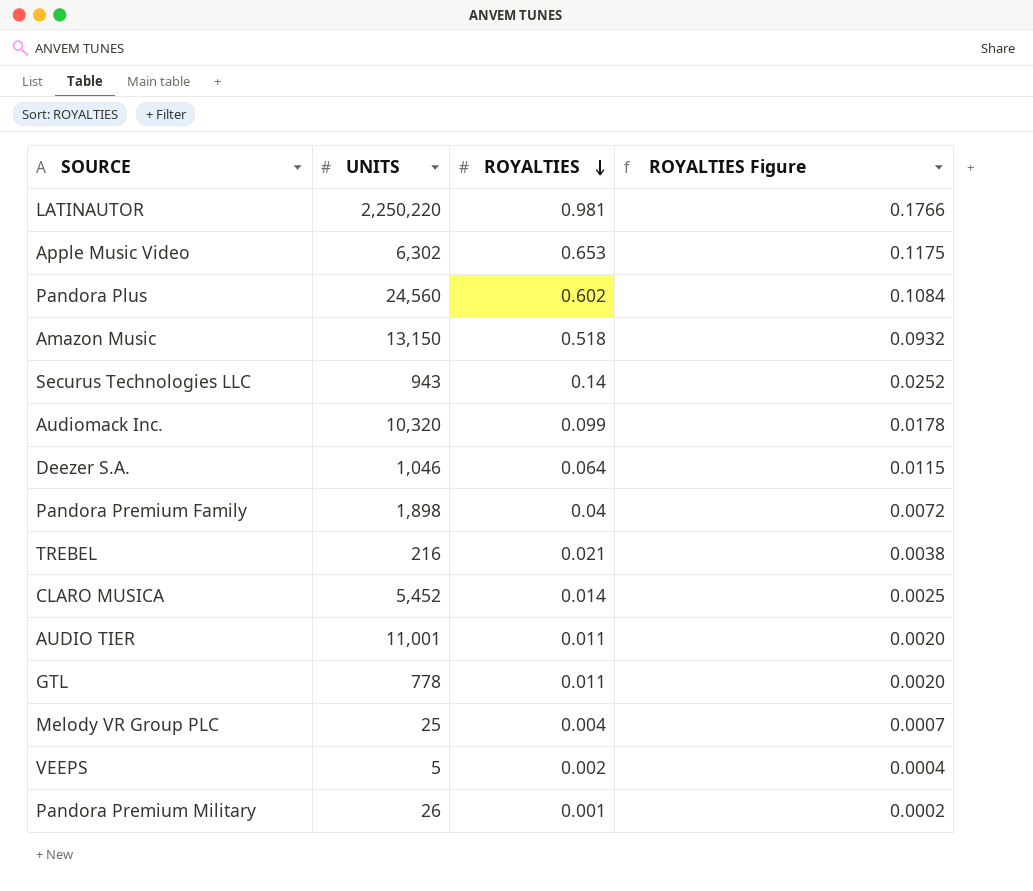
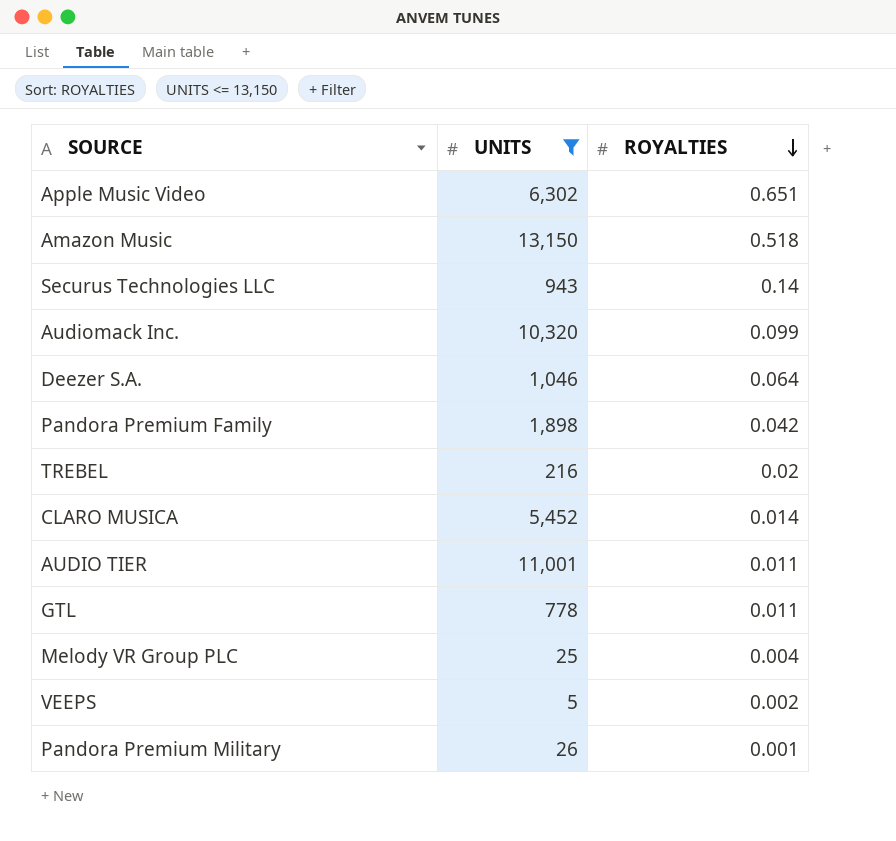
filter: none -> UNITS <= 13,150
column ROYALTIES Figure | formula: [ROYALTIES] * 0.18 -> none
Apple Music Video | ROYALTIES: 0.653 -> 0.651
Pandora Premium Family | ROYALTIES: 0.04 -> 0.042
TREBEL | ROYALTIES: 0.021 -> 0.02

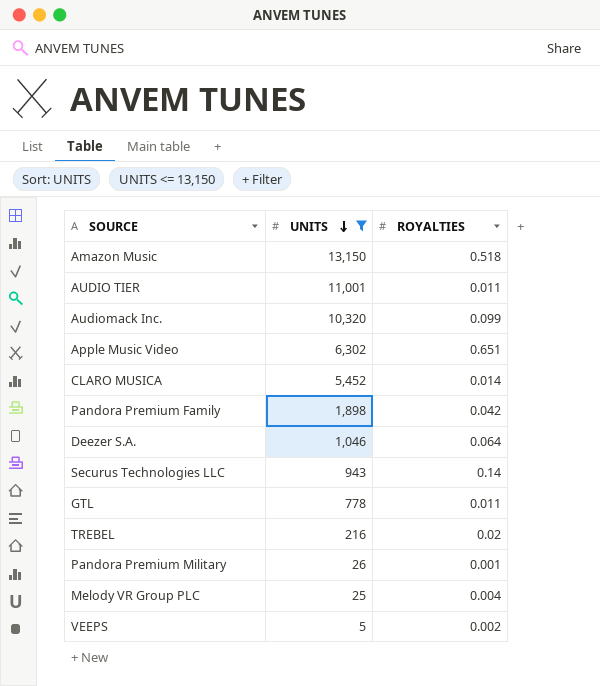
row order: ROYALTIES descending -> UNITS descending

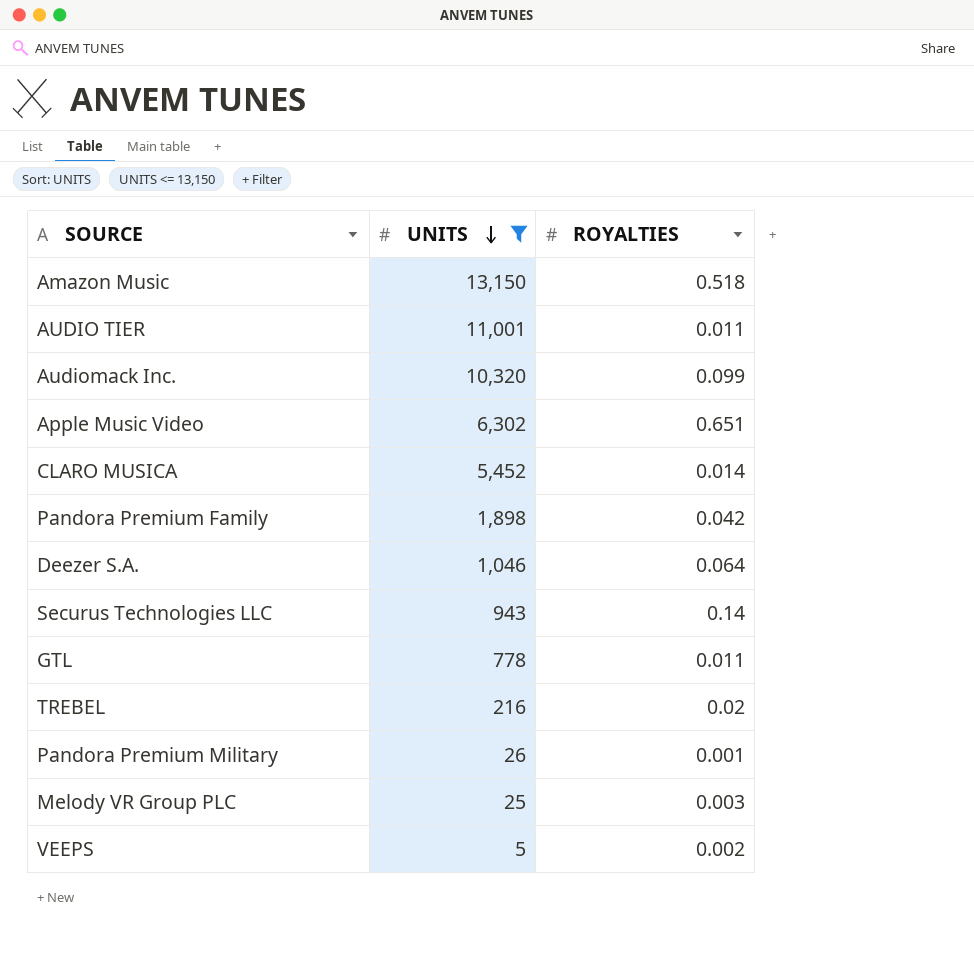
Melody VR Group PLC | ROYALTIES: 0.004 -> 0.003

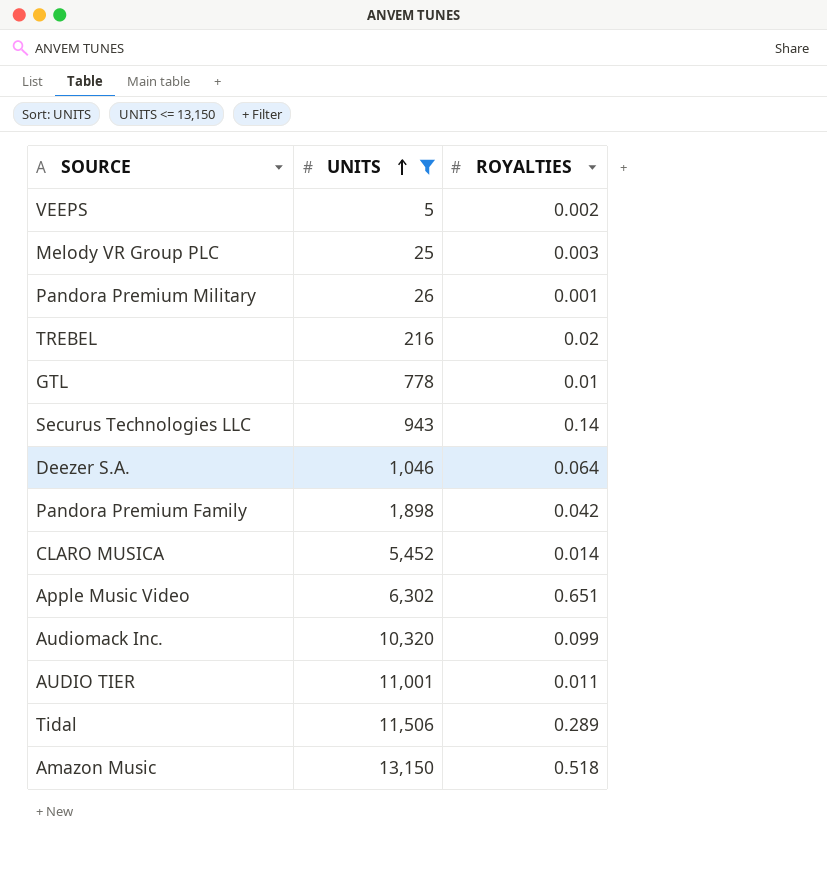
row order: UNITS descending -> UNITS ascending
GTL | ROYALTIES: 0.011 -> 0.01
row Tidal: none -> 11,506 | 0.289

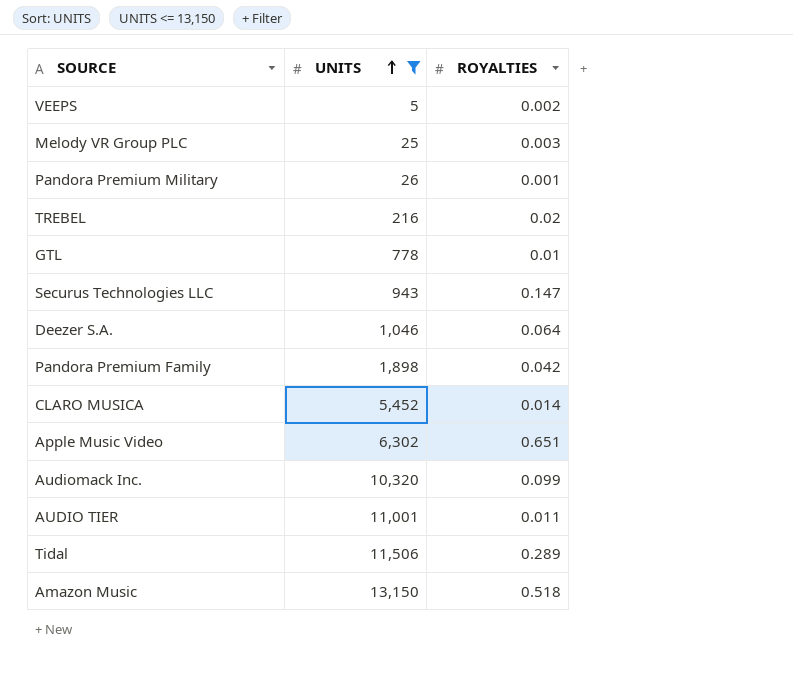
Securus Technologies LLC | ROYALTIES: 0.14 -> 0.147

